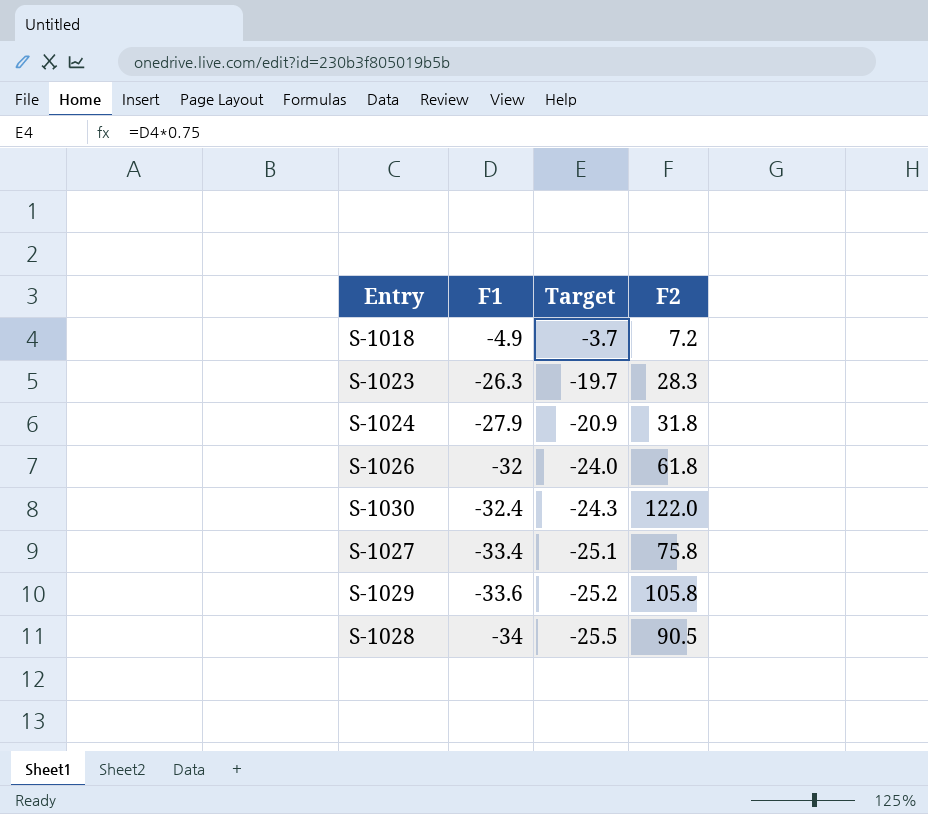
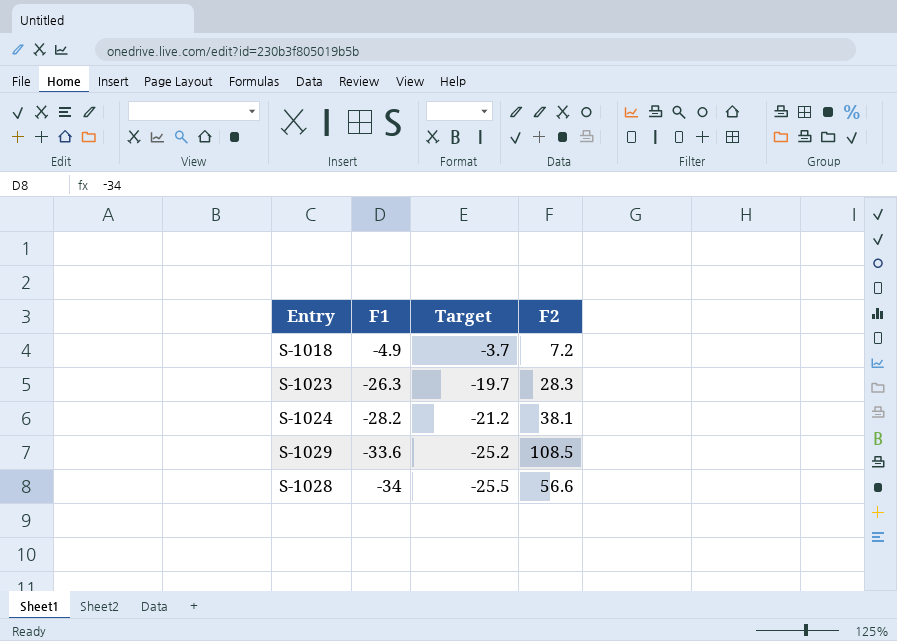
row S-1026: -32 | -24.0 | 61.8 -> none
row S-1030: -32.4 | -24.3 | 122.0 -> none
row S-1027: -33.4 | -25.1 | 75.8 -> none
S-1024 | F1: -27.9 -> -28.2
S-1024 | Target: -20.9 -> -21.2
S-1024 | F2: 31.8 -> 38.1
S-1029 | F2: 105.8 -> 108.5
S-1028 | F2: 90.5 -> 56.6

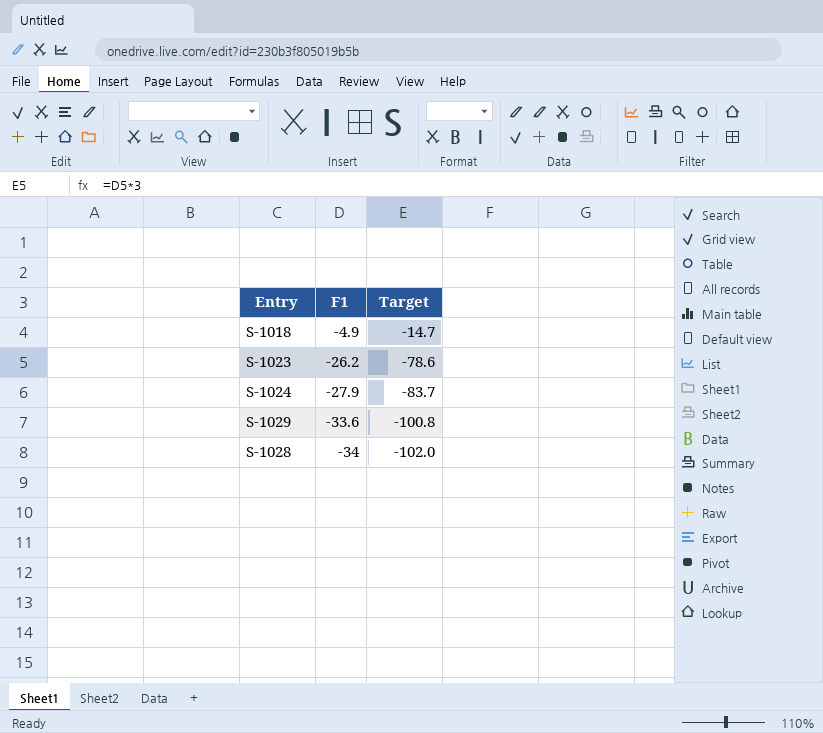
column F2 | position: 4 -> none
column Target | formula: [F1] * 0.75 -> [F1] * 3
S-1023 | F1: -26.3 -> -26.2
S-1024 | F1: -28.2 -> -27.9

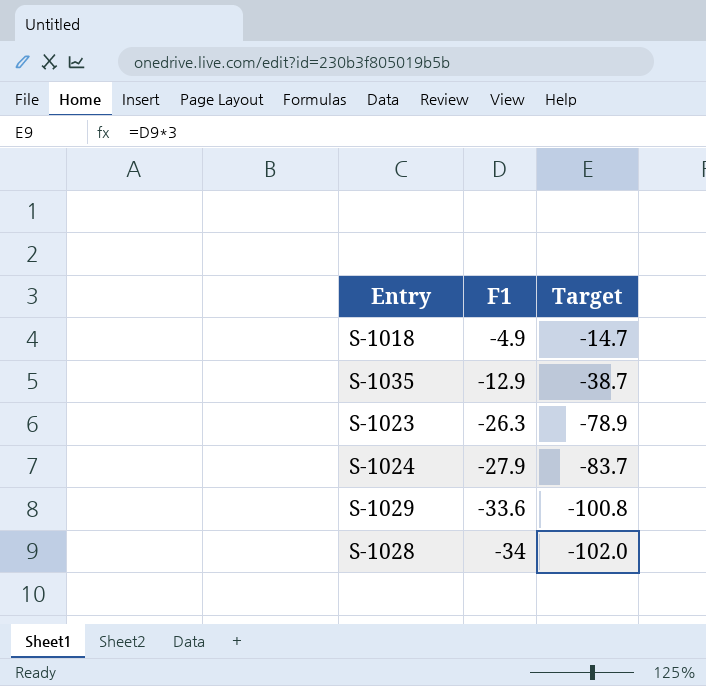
row S-1035: none -> -12.9 | -38.7
S-1023 | F1: -26.2 -> -26.3
S-1023 | Target: -78.6 -> -78.9

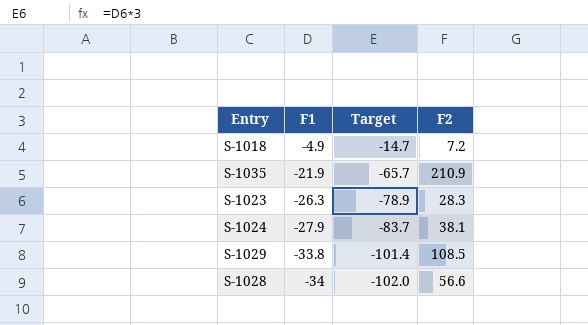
column F2 | position: none -> 4
S-1035 | F1: -12.9 -> -21.9
S-1035 | Target: -38.7 -> -65.7
S-1029 | F1: -33.6 -> -33.8
S-1029 | Target: -100.8 -> -101.4

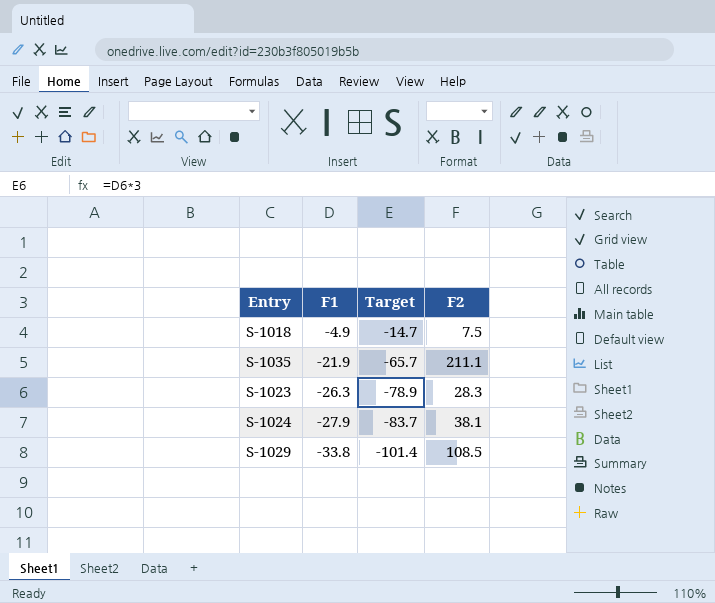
row S-1028: -34 | -102.0 | 56.6 -> none
S-1018 | F2: 7.2 -> 7.5
S-1035 | F2: 210.9 -> 211.1

